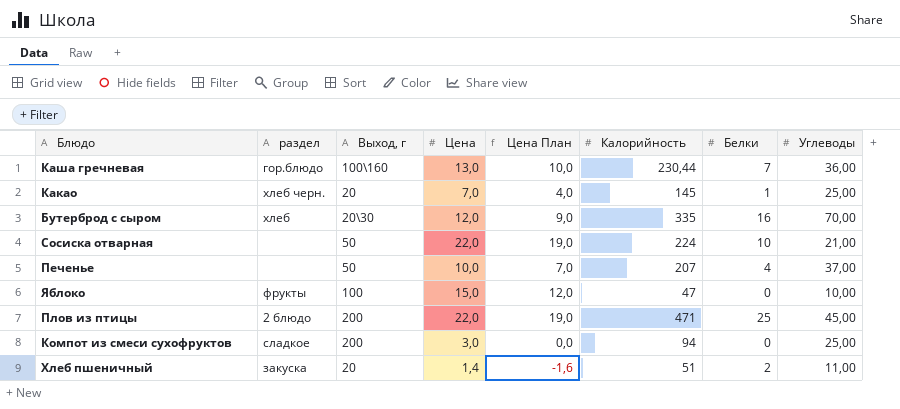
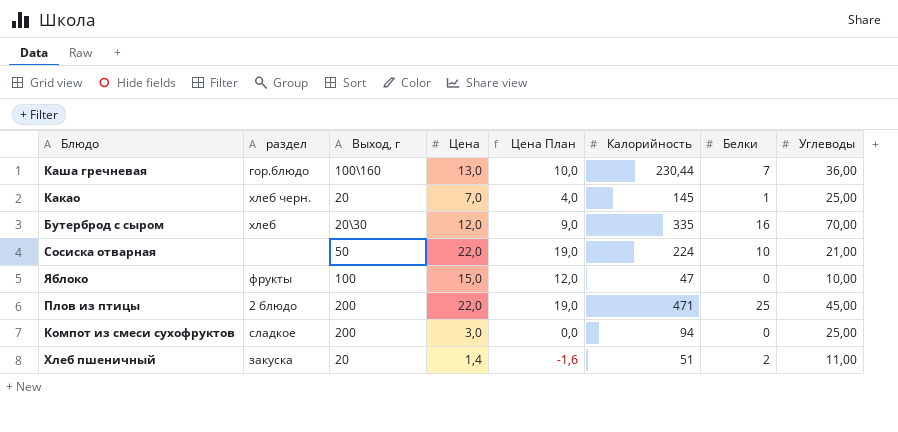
row Печенье: none | 50 | 10,0 | 7,0 | 207 | 4 | 37,00 -> none

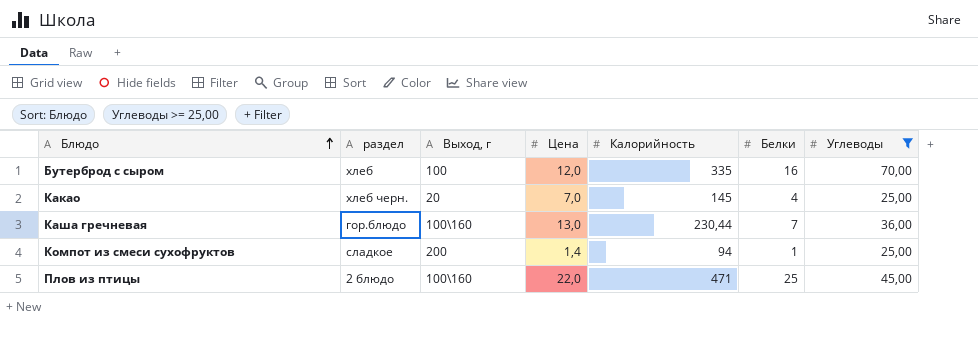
filter: none -> Углеводы >= 25,00
row order: none -> Блюдо ascending
column Цена План | formula: [Цена] - 3 -> none
Бутерброд с сыром | Выход, г: 20\30 -> 100
Какао | Белки: 1 -> 4
Компот из смеси сухофруктов | Цена: 3,0 -> 1,4
Компот из смеси сухофруктов | Белки: 0 -> 1
Плов из птицы | Выход, г: 200 -> 100\160

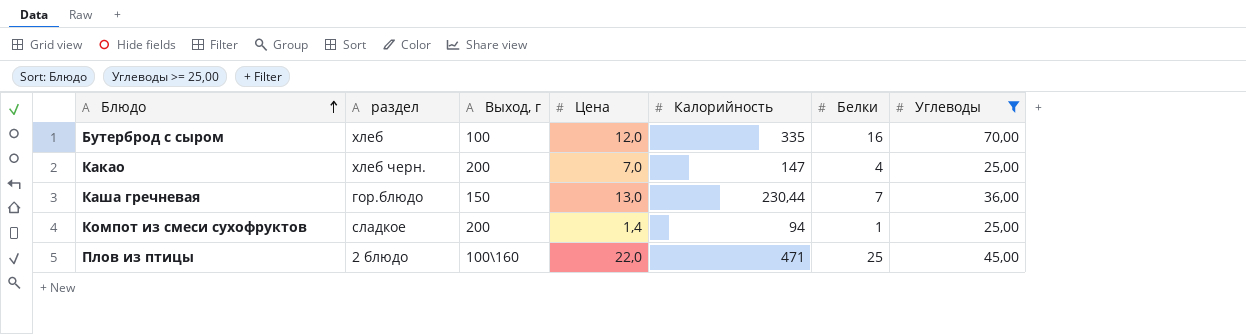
Какао | Выход, г: 20 -> 200
Какао | Калорийность: 145 -> 147
Каша гречневая | Выход, г: 100\160 -> 150

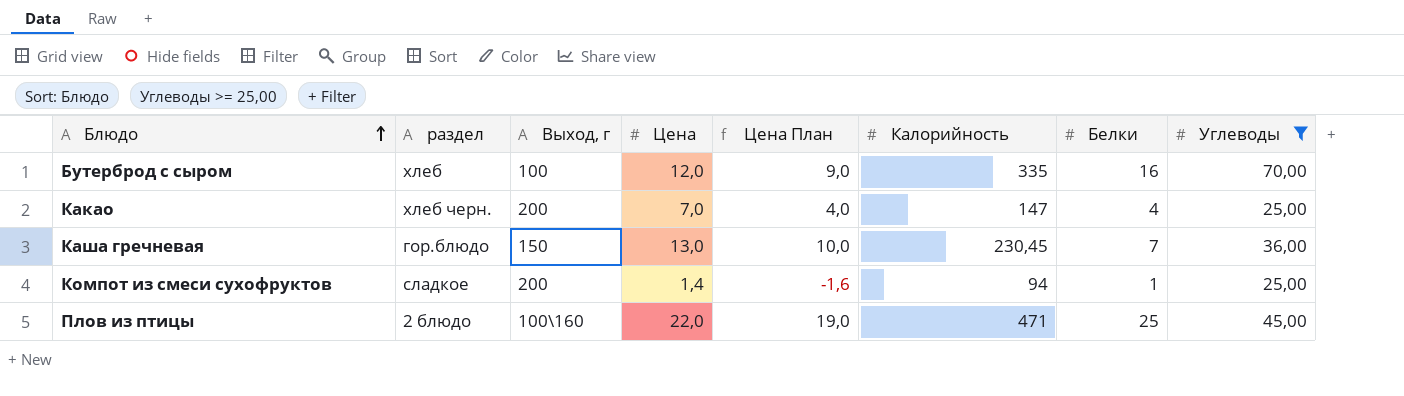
column Цена План | formula: none -> [Цена] - 3
Каша гречневая | Калорийность: 230,44 -> 230,45

